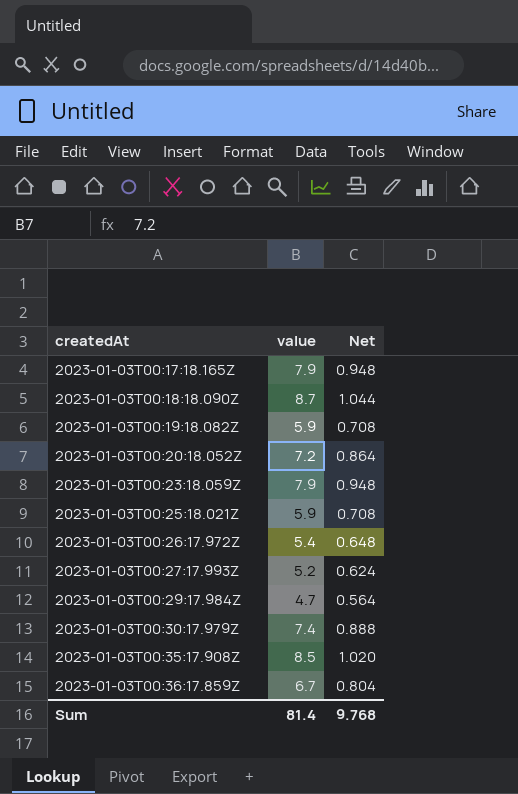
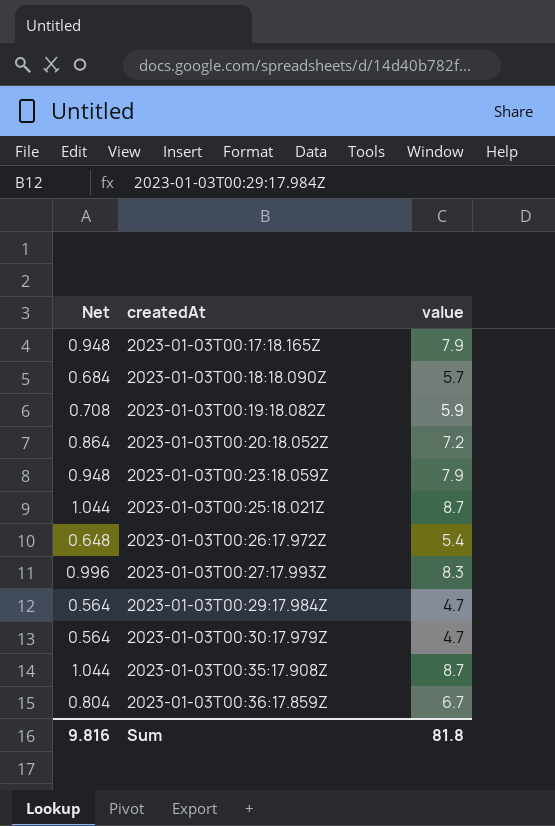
column Net | position: 3 -> 1
2023-01-03T00:18:18.090Z | Net: 1.044 -> 0.684
2023-01-03T00:18:18.090Z | value: 8.7 -> 5.7
2023-01-03T00:25:18.021Z | Net: 0.708 -> 1.044
2023-01-03T00:25:18.021Z | value: 5.9 -> 8.7
2023-01-03T00:27:17.993Z | Net: 0.624 -> 0.996
2023-01-03T00:27:17.993Z | value: 5.2 -> 8.3
2023-01-03T00:30:17.979Z | Net: 0.888 -> 0.564
2023-01-03T00:30:17.979Z | value: 7.4 -> 4.7
2023-01-03T00:35:17.908Z | Net: 1.020 -> 1.044
2023-01-03T00:35:17.908Z | value: 8.5 -> 8.7
Sum | Net: 9.768 -> 9.816
Sum | value: 81.4 -> 81.8

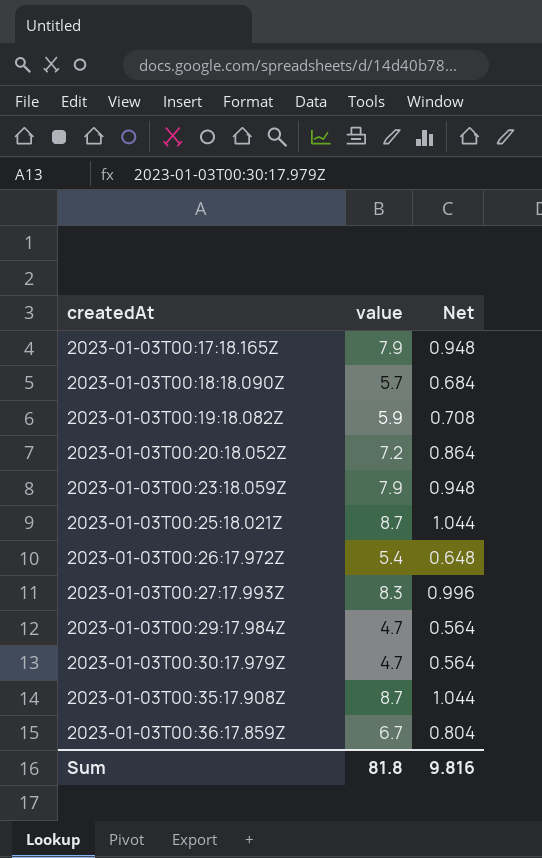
column Net | position: 1 -> 3

